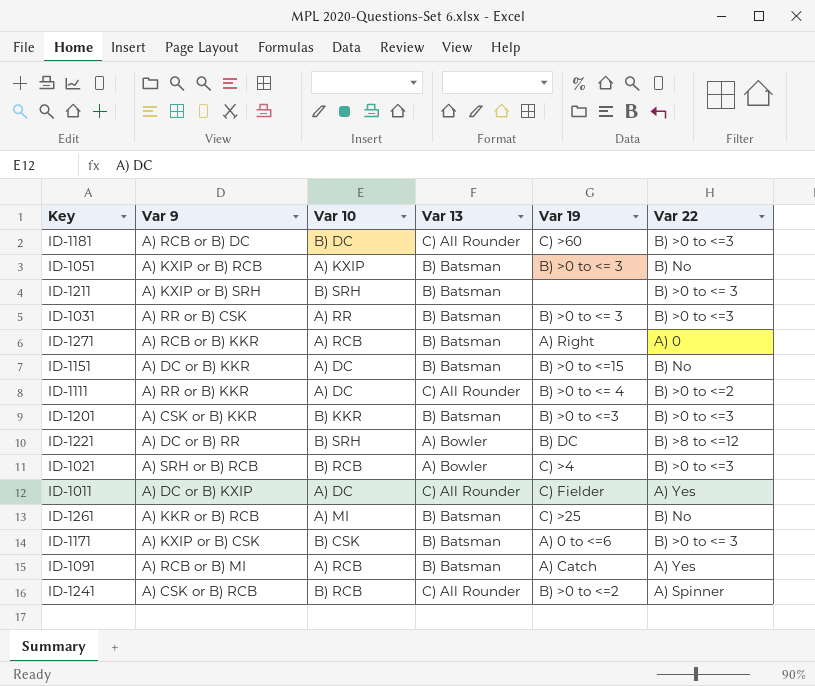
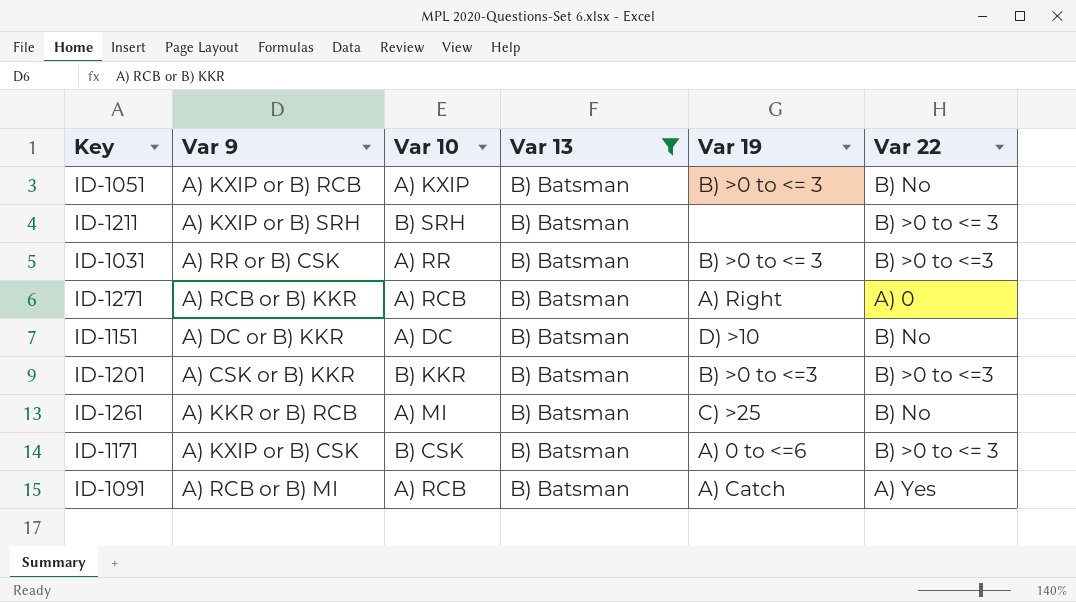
filter: none -> Var 13 = B) Batsman
ID-1151 | Var 19: B) >0 to <=15 -> D) >10

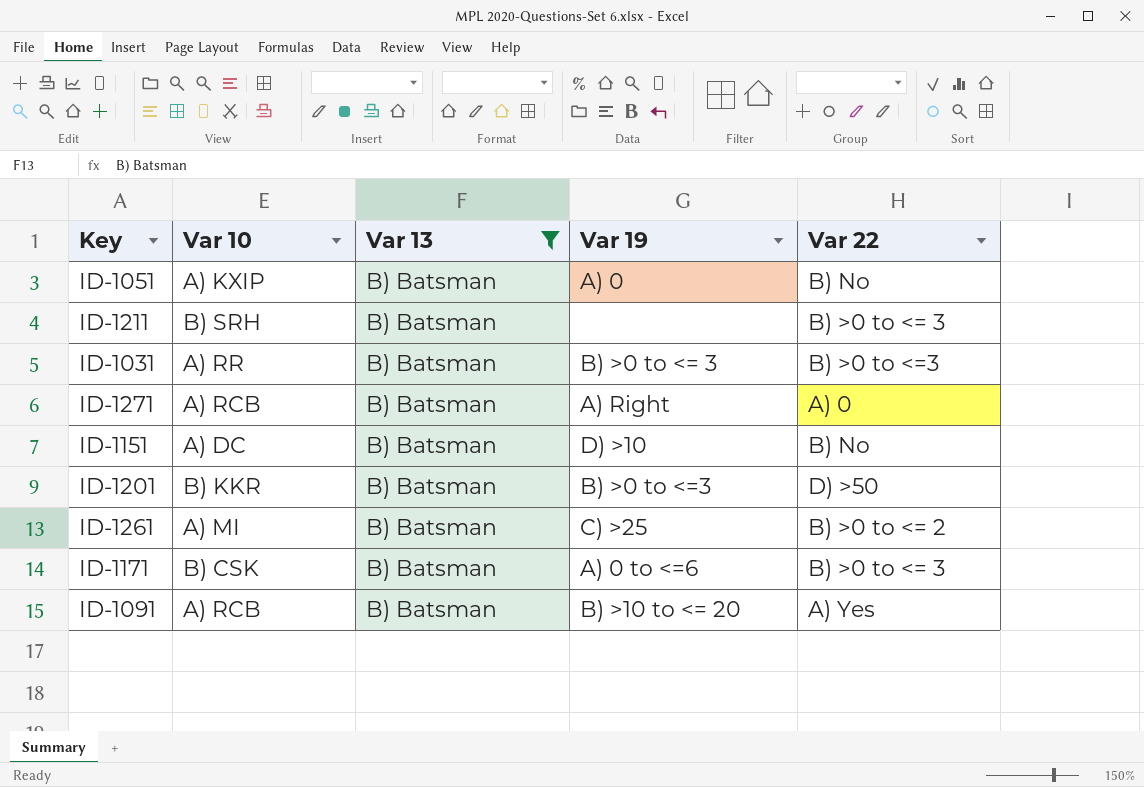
column Var 9 | position: 2 -> none
ID-1051 | Var 19: B) >0 to <= 3 -> A) 0
ID-1201 | Var 22: B) >0 to <=3 -> D) >50
ID-1261 | Var 22: B) No -> B) >0 to <= 2
ID-1091 | Var 19: A) Catch -> B) >10 to <= 20

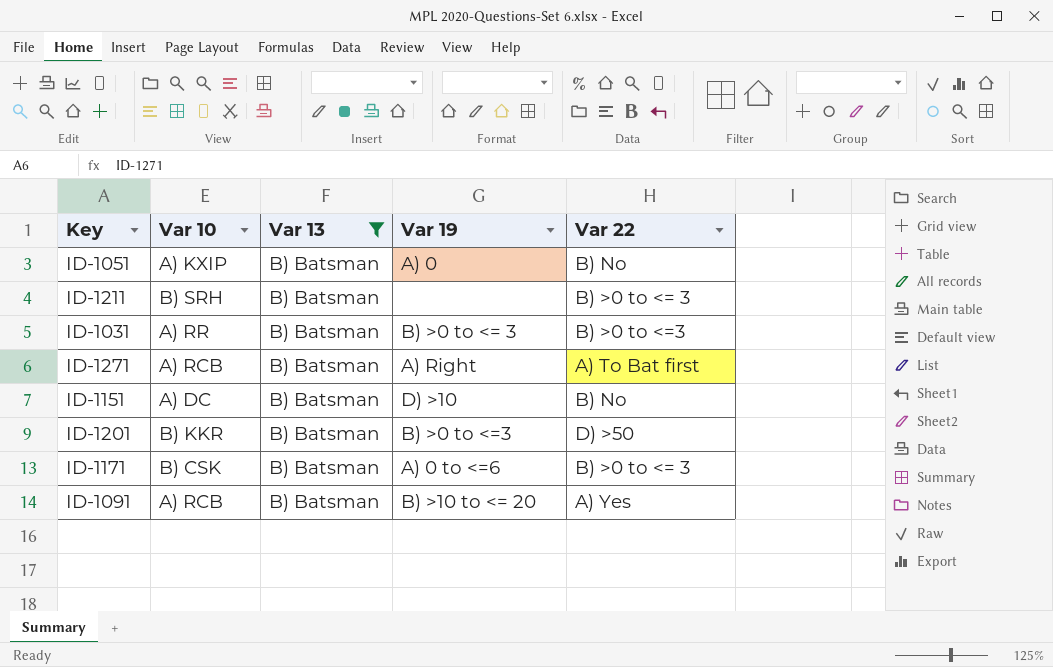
row ID-1261: A) MI | B) Batsman | C) >25 | B) >0 to <= 2 -> none
ID-1271 | Var 22: A) 0 -> A) To Bat first

